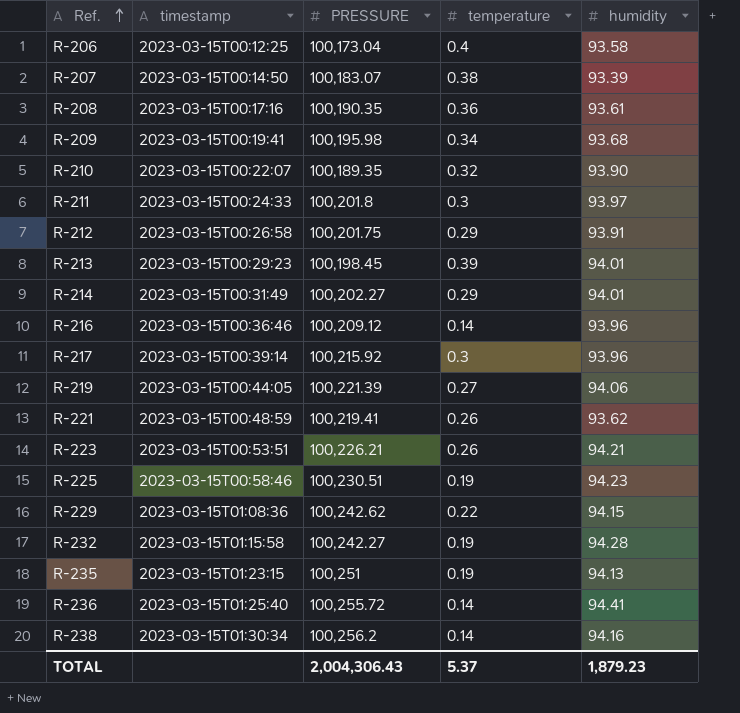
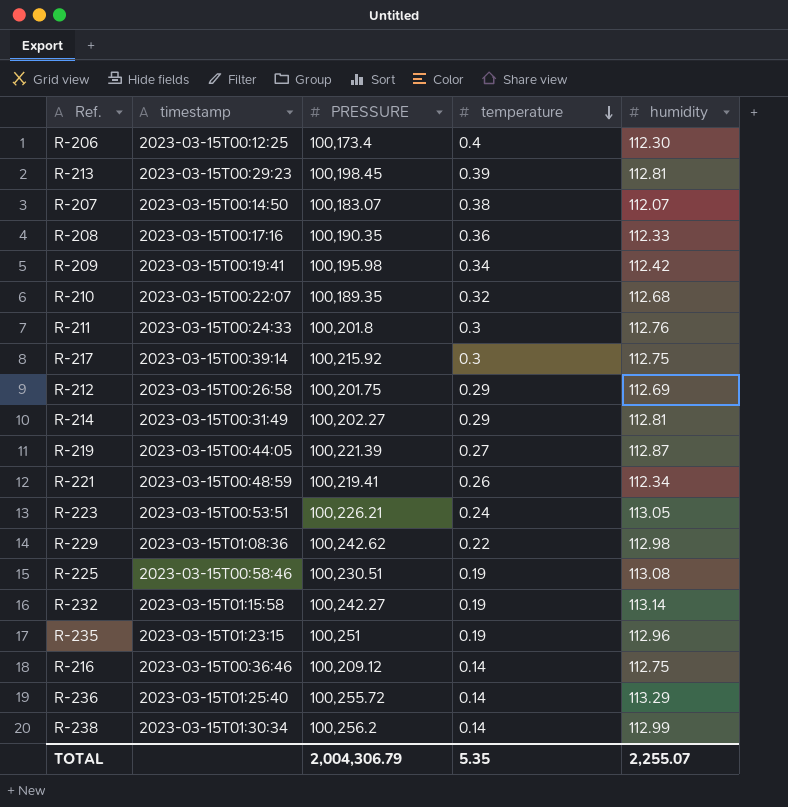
row order: Ref. ascending -> temperature descending
R-206 | PRESSURE: 100,173.04 -> 100,173.4
R-206 | humidity: 93.58 -> 112.30
R-213 | humidity: 94.01 -> 112.81
R-207 | humidity: 93.39 -> 112.07
R-208 | humidity: 93.61 -> 112.33
R-209 | humidity: 93.68 -> 112.42
R-210 | humidity: 93.90 -> 112.68
R-211 | humidity: 93.97 -> 112.76
R-217 | humidity: 93.96 -> 112.75
R-212 | humidity: 93.91 -> 112.69
R-214 | humidity: 94.01 -> 112.81
R-219 | humidity: 94.06 -> 112.87
R-221 | humidity: 93.62 -> 112.34
R-223 | temperature: 0.26 -> 0.24
R-223 | humidity: 94.21 -> 113.05
R-229 | humidity: 94.15 -> 112.98
R-225 | humidity: 94.23 -> 113.08
R-232 | humidity: 94.28 -> 113.14
R-235 | humidity: 94.13 -> 112.96
R-216 | humidity: 93.96 -> 112.75
R-236 | humidity: 94.41 -> 113.29
R-238 | humidity: 94.16 -> 112.99
TOTAL | PRESSURE: 2,004,306.43 -> 2,004,306.79
TOTAL | temperature: 5.37 -> 5.35
TOTAL | humidity: 1,879.23 -> 2,255.07

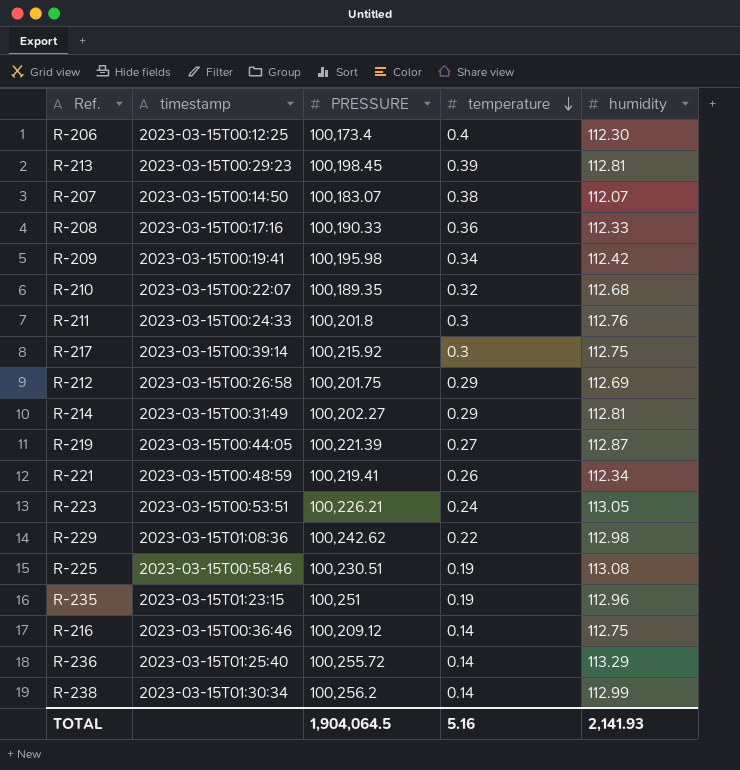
row R-232: 2023-03-15T01:15:58 | 100,242.27 | 0.19 | 113.14 -> none
R-208 | PRESSURE: 100,190.35 -> 100,190.33
TOTAL | PRESSURE: 2,004,306.79 -> 1,904,064.5
TOTAL | temperature: 5.35 -> 5.16
TOTAL | humidity: 2,255.07 -> 2,141.93

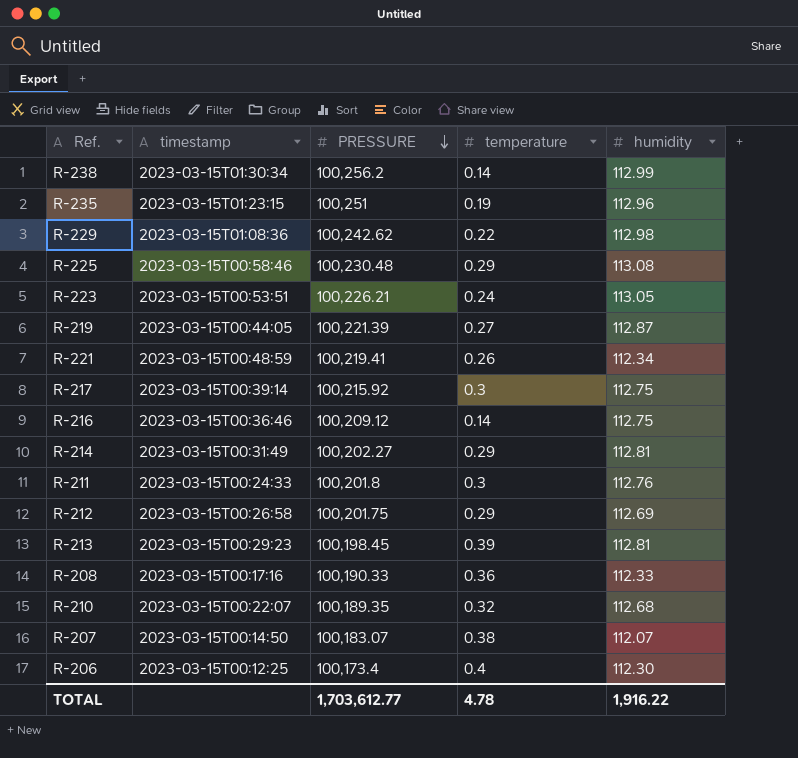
row order: temperature descending -> PRESSURE descending
row R-209: 2023-03-15T00:19:41 | 100,195.98 | 0.34 | 112.42 -> none
row R-236: 2023-03-15T01:25:40 | 100,255.72 | 0.14 | 113.29 -> none
R-225 | PRESSURE: 100,230.51 -> 100,230.48
R-225 | temperature: 0.19 -> 0.29
TOTAL | PRESSURE: 1,904,064.5 -> 1,703,612.77
TOTAL | temperature: 5.16 -> 4.78
TOTAL | humidity: 2,141.93 -> 1,916.22

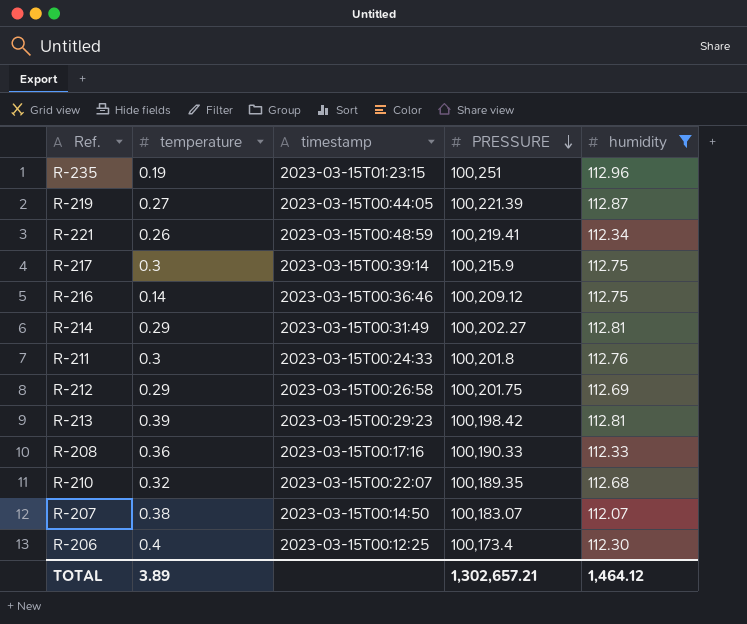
filter: none -> humidity <= 112.96
column temperature | position: 4 -> 2
R-217 | PRESSURE: 100,215.92 -> 100,215.9
R-213 | PRESSURE: 100,198.45 -> 100,198.42
TOTAL | temperature: 4.78 -> 3.89
TOTAL | PRESSURE: 1,703,612.77 -> 1,302,657.21
TOTAL | humidity: 1,916.22 -> 1,464.12

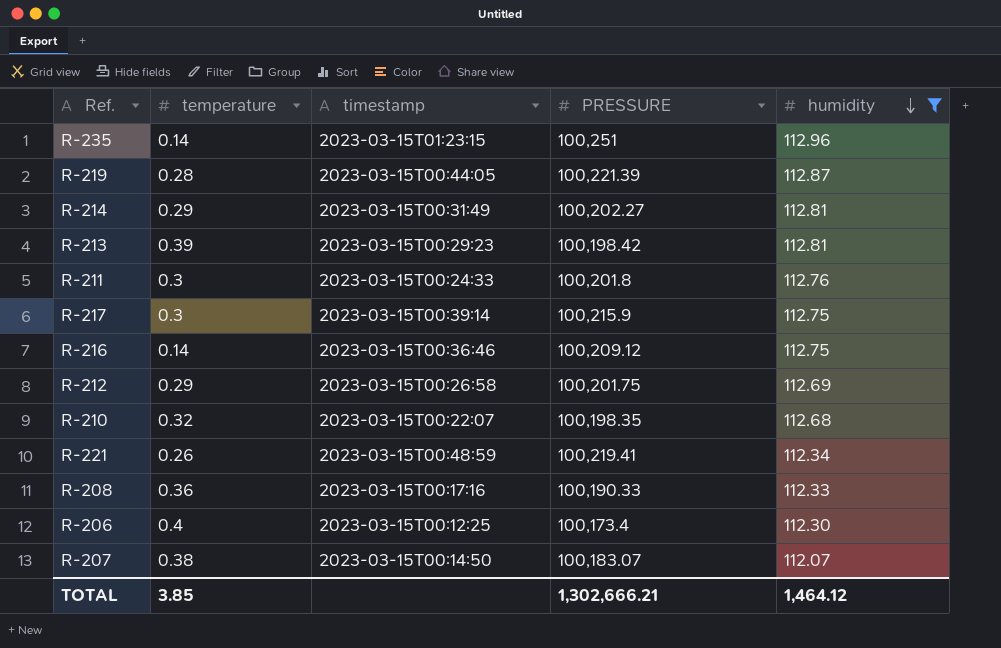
row order: PRESSURE descending -> humidity descending
R-235 | temperature: 0.19 -> 0.14
R-219 | temperature: 0.27 -> 0.28
R-210 | PRESSURE: 100,189.35 -> 100,198.35
TOTAL | temperature: 3.89 -> 3.85
TOTAL | PRESSURE: 1,302,657.21 -> 1,302,666.21

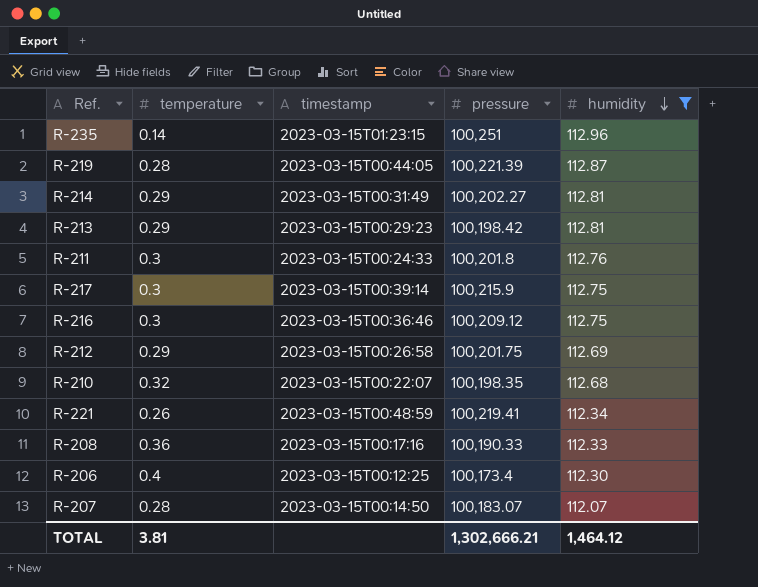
column name: PRESSURE -> pressure
R-213 | temperature: 0.39 -> 0.29
R-216 | temperature: 0.14 -> 0.3
R-207 | temperature: 0.38 -> 0.28
TOTAL | temperature: 3.85 -> 3.81

